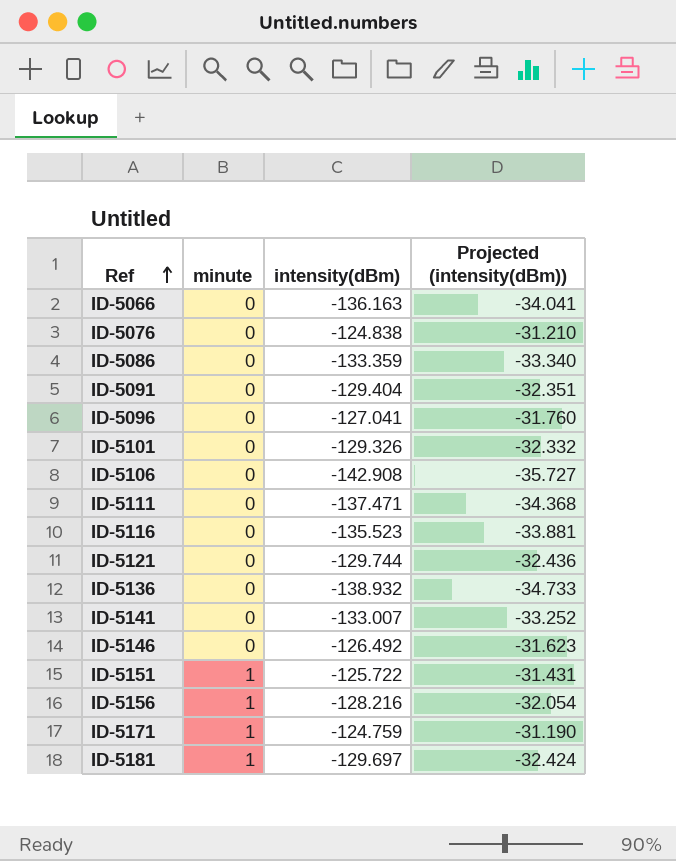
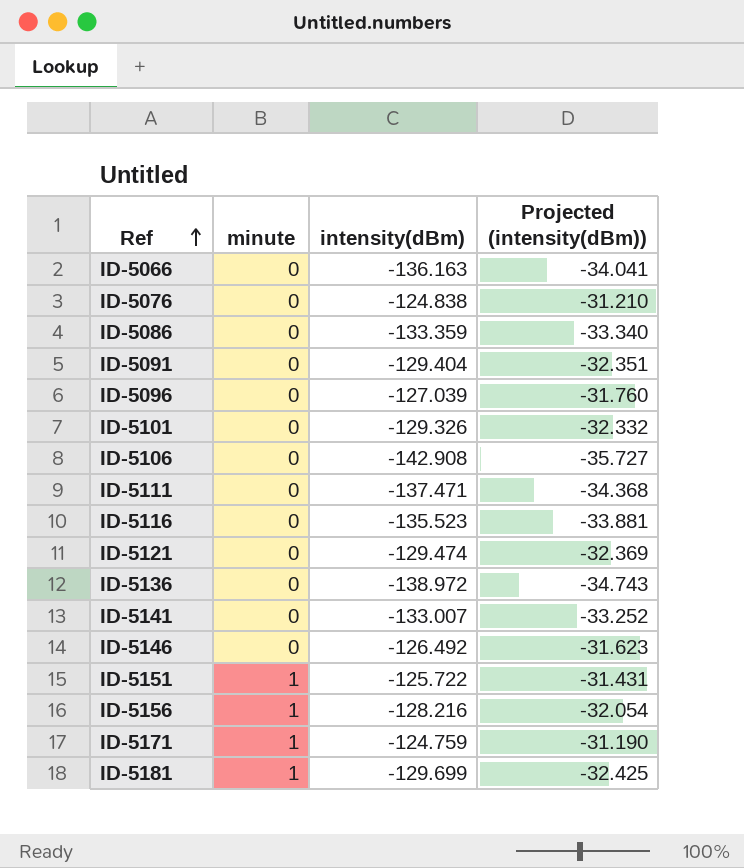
ID-5096 | intensity(dBm): -127.041 -> -127.039
ID-5121 | intensity(dBm): -129.744 -> -129.474
ID-5121 | Projected (intensity(dBm)): -32.436 -> -32.369
ID-5136 | intensity(dBm): -138.932 -> -138.972
ID-5136 | Projected (intensity(dBm)): -34.733 -> -34.743
ID-5181 | intensity(dBm): -129.697 -> -129.699
ID-5181 | Projected (intensity(dBm)): -32.424 -> -32.425

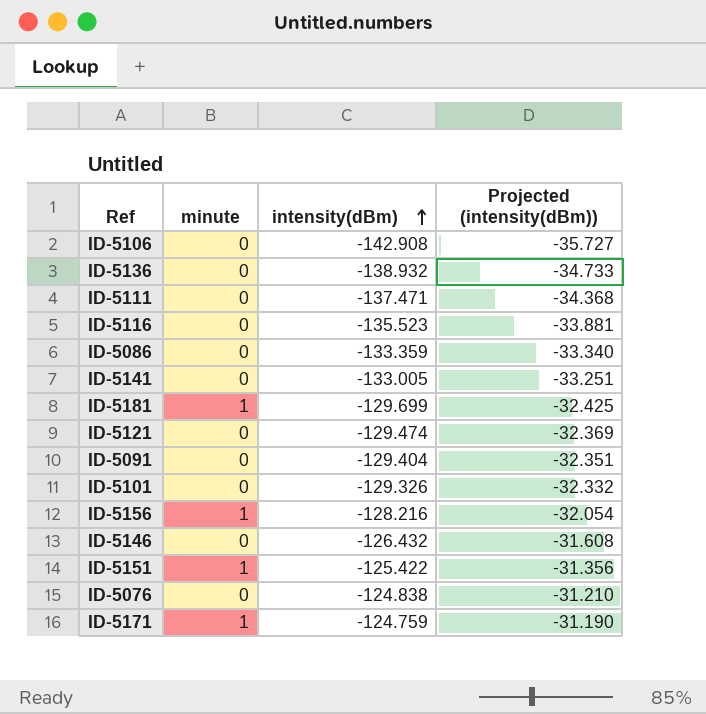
row order: Ref ascending -> intensity(dBm) ascending
row ID-5066: 0 | -136.163 | -34.041 -> none
row ID-5096: 0 | -127.039 | -31.760 -> none
ID-5136 | intensity(dBm): -138.972 -> -138.932
ID-5136 | Projected (intensity(dBm)): -34.743 -> -34.733
ID-5141 | intensity(dBm): -133.007 -> -133.005
ID-5141 | Projected (intensity(dBm)): -33.252 -> -33.251
ID-5146 | intensity(dBm): -126.492 -> -126.432
ID-5146 | Projected (intensity(dBm)): -31.623 -> -31.608
ID-5151 | intensity(dBm): -125.722 -> -125.422
ID-5151 | Projected (intensity(dBm)): -31.431 -> -31.356

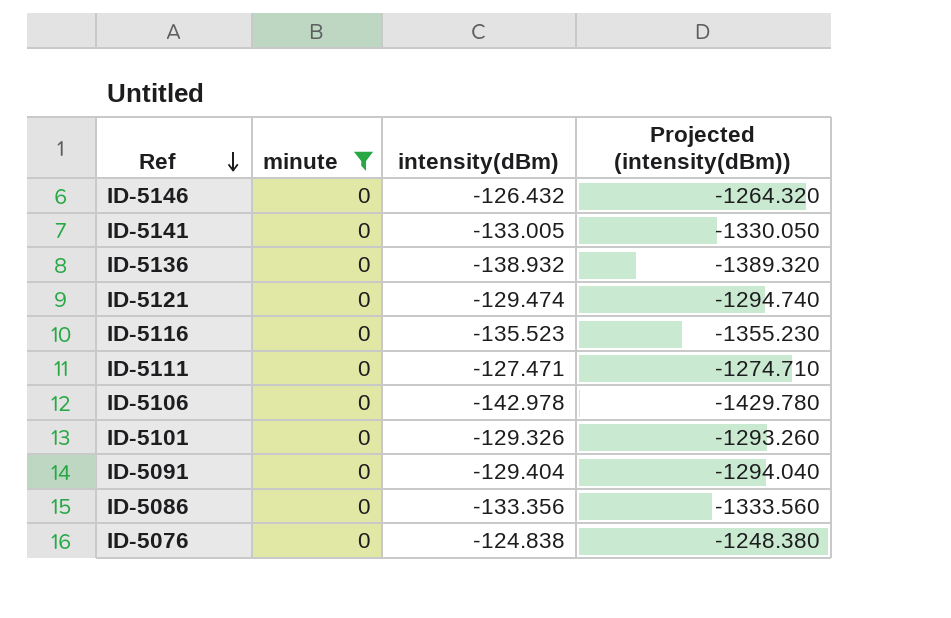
filter: none -> minute = 0
row order: intensity(dBm) ascending -> Ref descending
column Projected (intensity(dBm)) | formula: [intensity(dBm)] * 0.25 -> [intensity(dBm)] * 10
ID-5111 | intensity(dBm): -137.471 -> -127.471
ID-5106 | intensity(dBm): -142.908 -> -142.978
ID-5086 | intensity(dBm): -133.359 -> -133.356

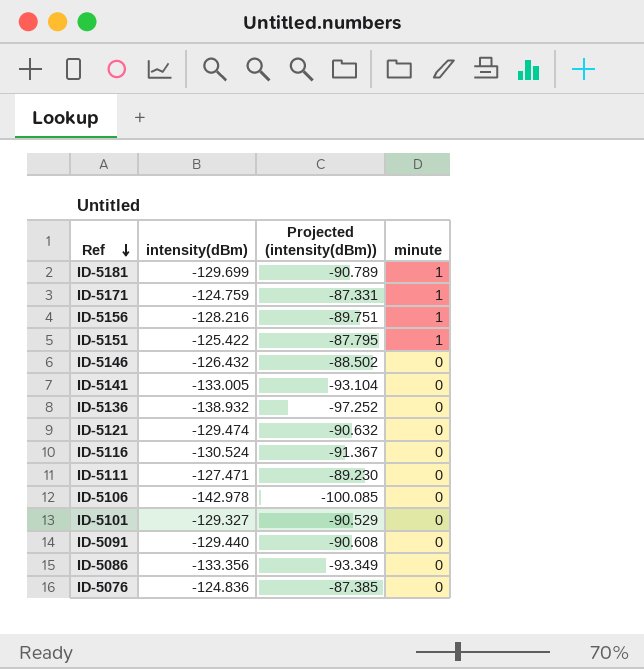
filter: minute = 0 -> none
column Projected (intensity(dBm)) | formula: [intensity(dBm)] * 10 -> [intensity(dBm)] * 0.7
column minute | position: 2 -> 4
ID-5116 | intensity(dBm): -135.523 -> -130.524
ID-5101 | intensity(dBm): -129.326 -> -129.327
ID-5091 | intensity(dBm): -129.404 -> -129.440
ID-5076 | intensity(dBm): -124.838 -> -124.836

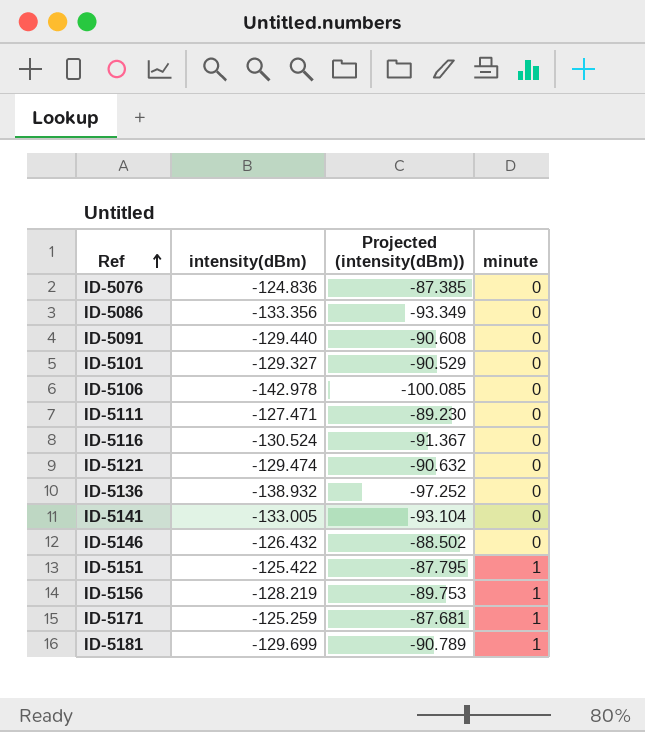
row order: Ref descending -> Ref ascending
ID-5156 | intensity(dBm): -128.216 -> -128.219
ID-5156 | Projected (intensity(dBm)): -89.751 -> -89.753
ID-5171 | intensity(dBm): -124.759 -> -125.259
ID-5171 | Projected (intensity(dBm)): -87.331 -> -87.681

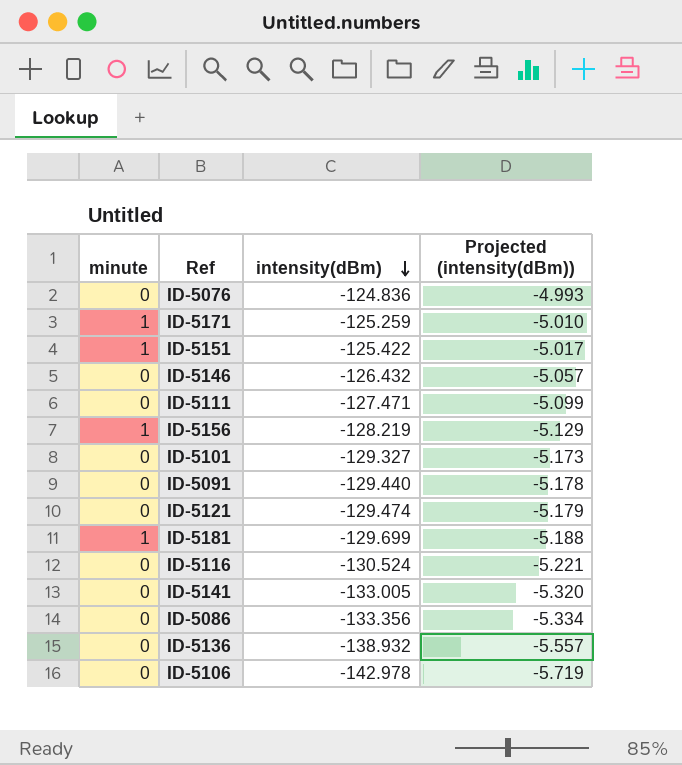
row order: Ref ascending -> intensity(dBm) descending
column minute | position: 4 -> 1
column Projected (intensity(dBm)) | formula: [intensity(dBm)] * 0.7 -> [intensity(dBm)] * 0.04

